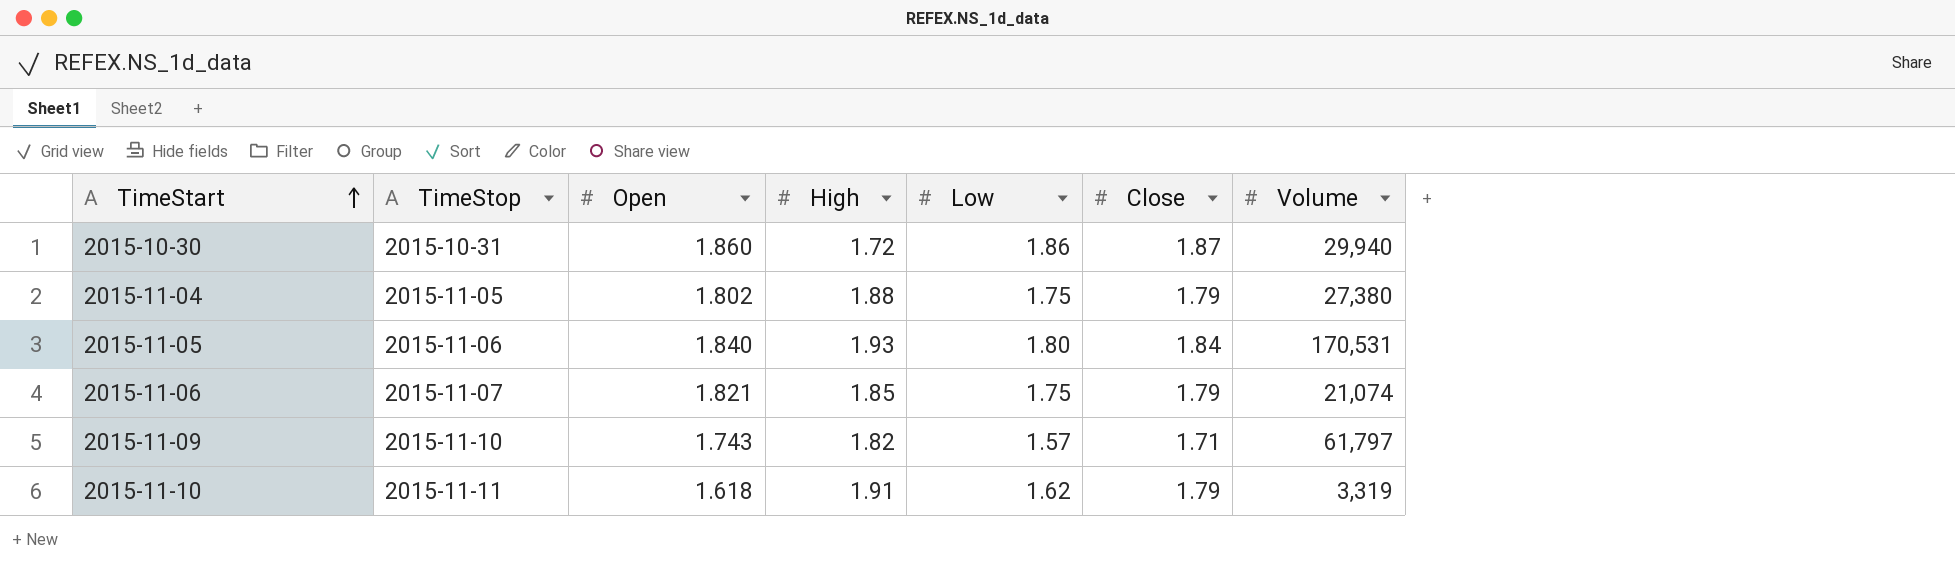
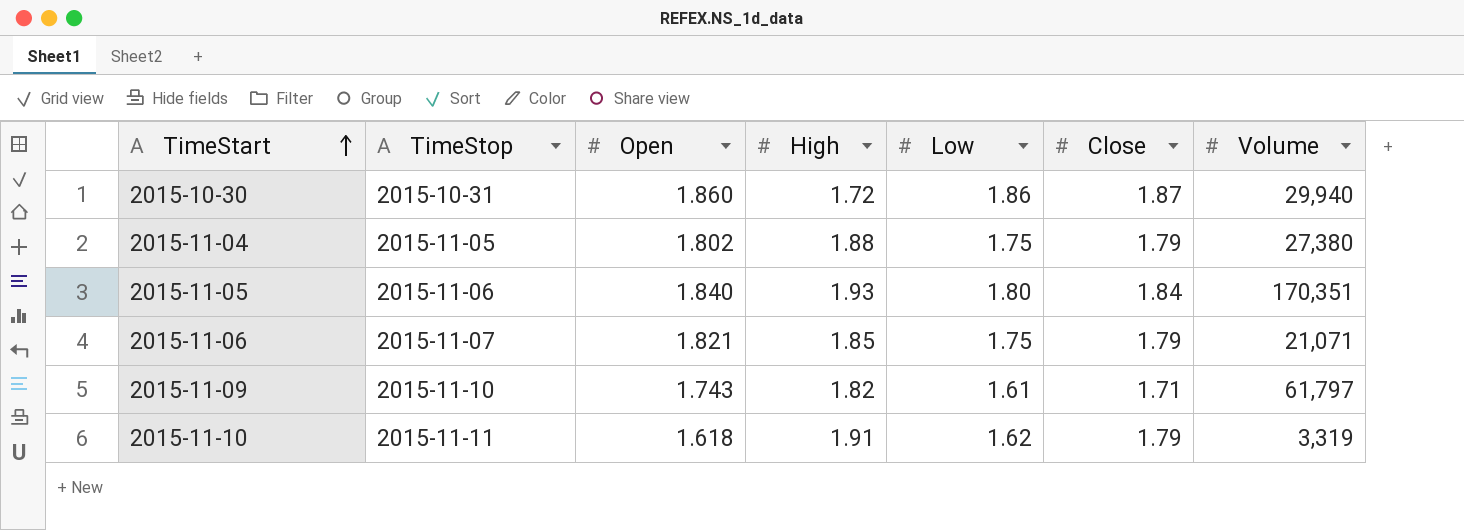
2015-11-05 | Volume: 170,531 -> 170,351
2015-11-06 | Volume: 21,074 -> 21,071
2015-11-09 | Low: 1.57 -> 1.61

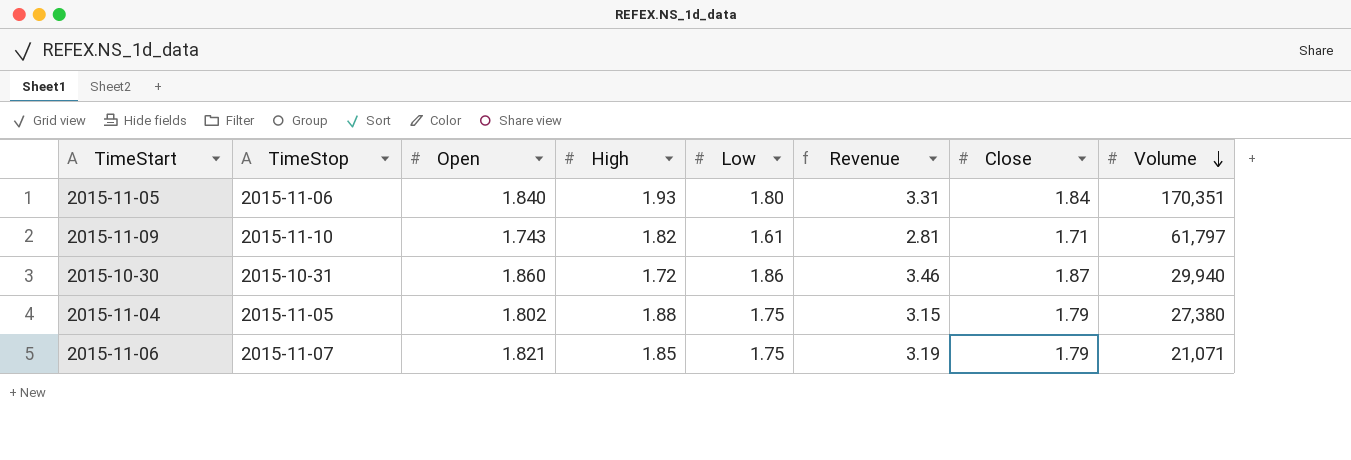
row order: TimeStart ascending -> Volume descending
column Revenue | formula: none -> [Open] * [Low]
row 2015-11-10: 2015-11-11 | 1.618 | 1.91 | 1.62 | 1.79 | 3,319 -> none

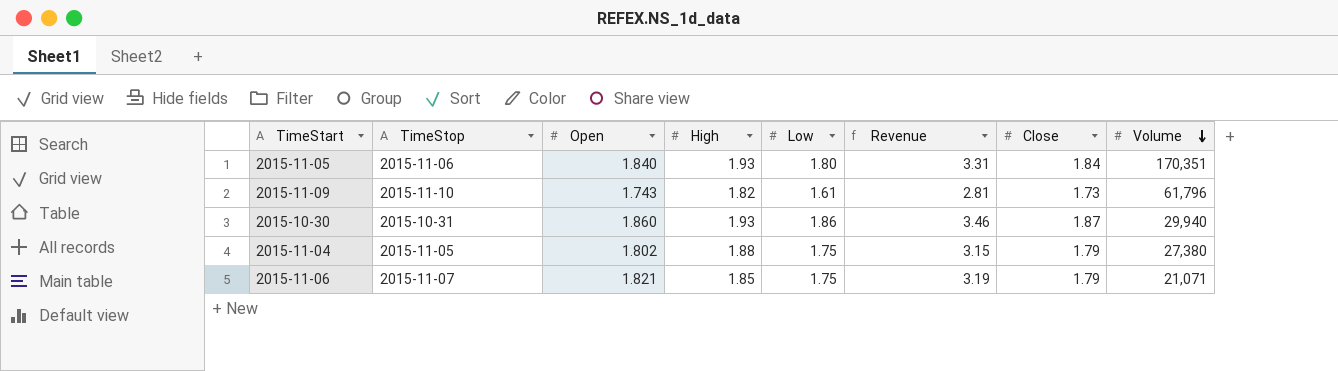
2015-11-09 | Close: 1.71 -> 1.73
2015-11-09 | Volume: 61,797 -> 61,796
2015-10-30 | High: 1.72 -> 1.93

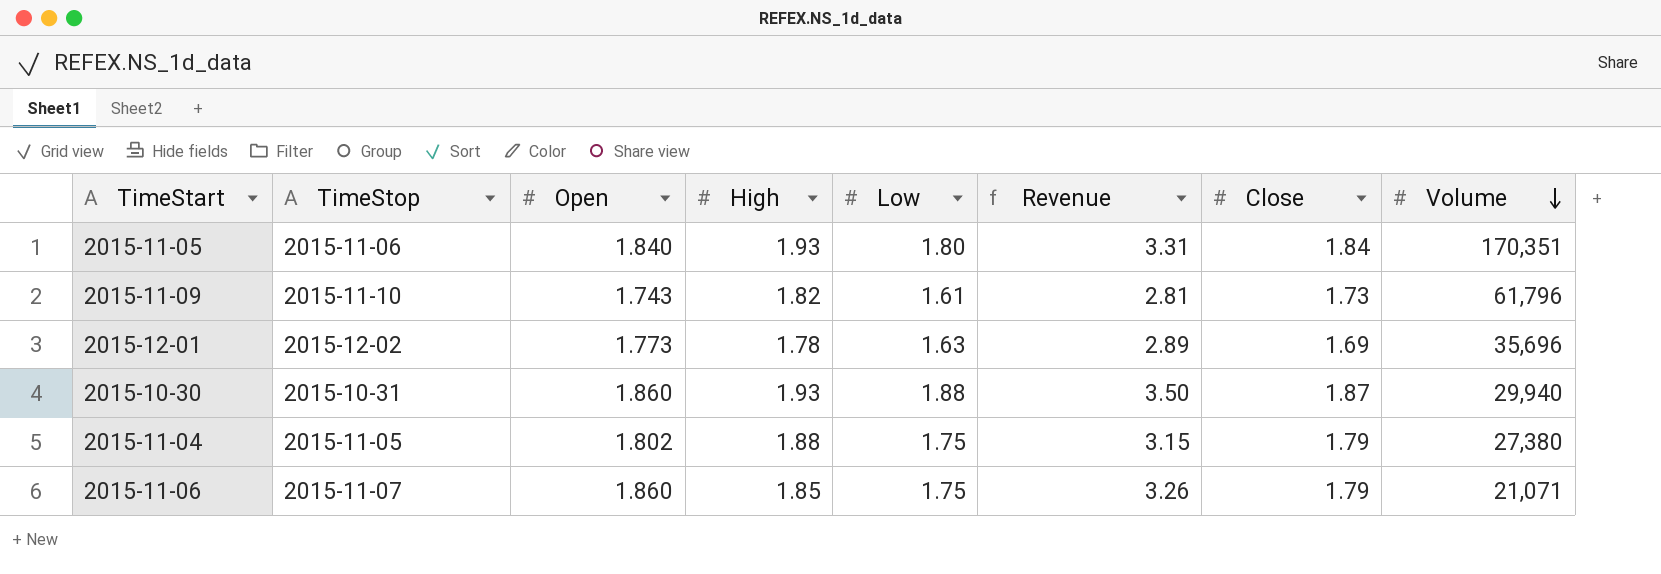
row 2015-12-01: none -> 2015-12-02 | 1.773 | 1.78 | 1.63 | 2.89 | 1.69 | 35,696
2015-10-30 | Low: 1.86 -> 1.88
2015-10-30 | Revenue: 3.46 -> 3.50
2015-11-06 | Open: 1.821 -> 1.860
2015-11-06 | Revenue: 3.19 -> 3.26

